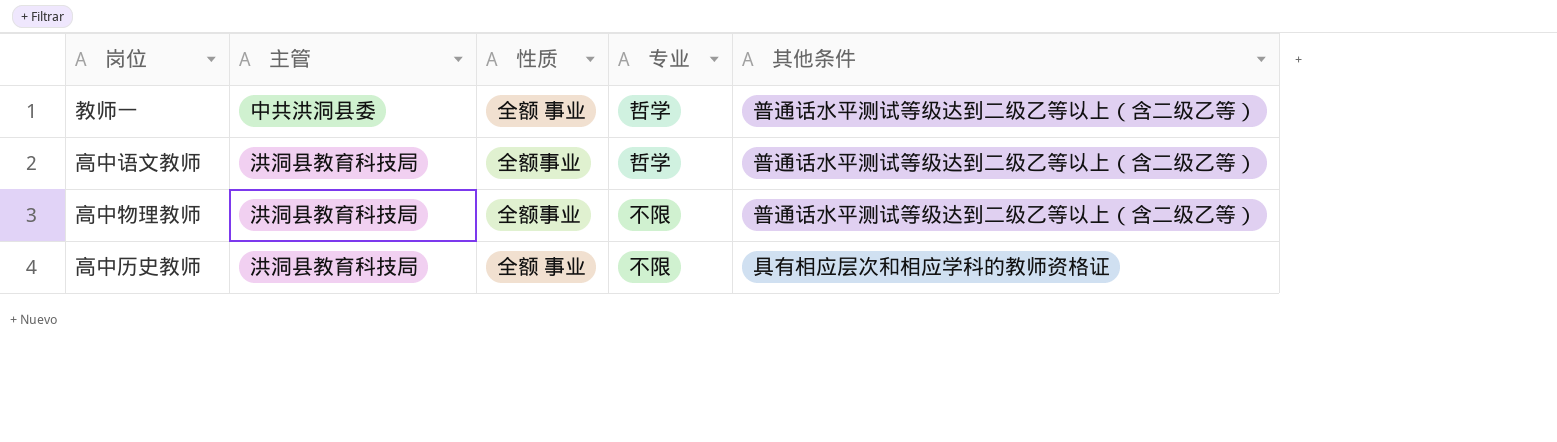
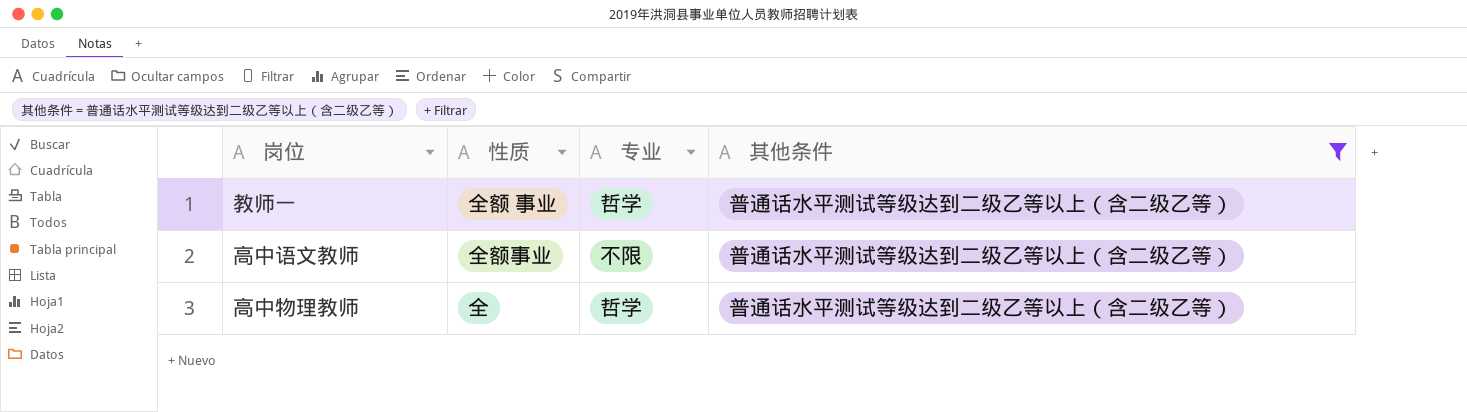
filter: none -> 其他条件 = 普通话水平测试等级达到二级乙等以上（含二级乙等）
column 主管 | position: 2 -> none
高中语文教师 | 专业: 哲学 -> 不限
高中物理教师 | 性质: 全额事业 -> 全
高中物理教师 | 专业: 不限 -> 哲学

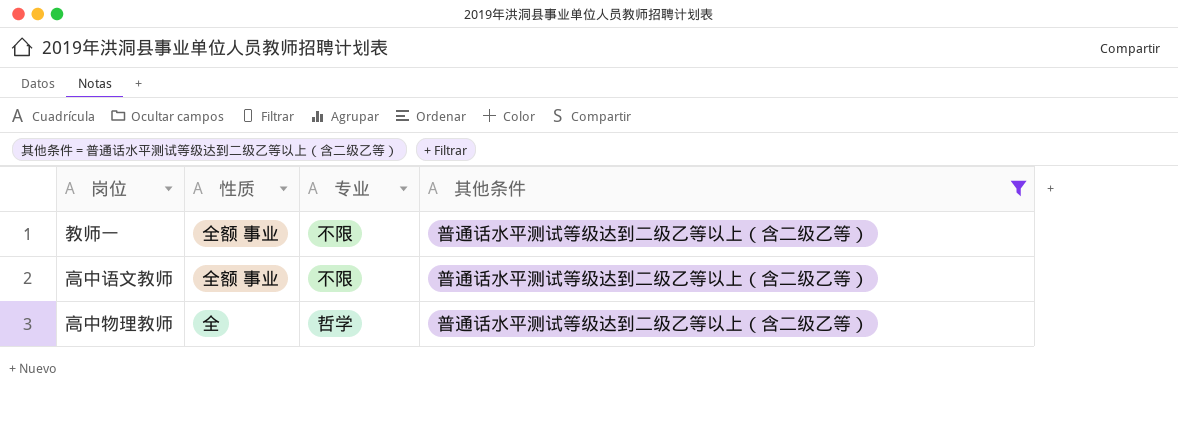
教师一 | 专业: 哲学 -> 不限
高中语文教师 | 性质: 全额事业 -> 全额 事业

